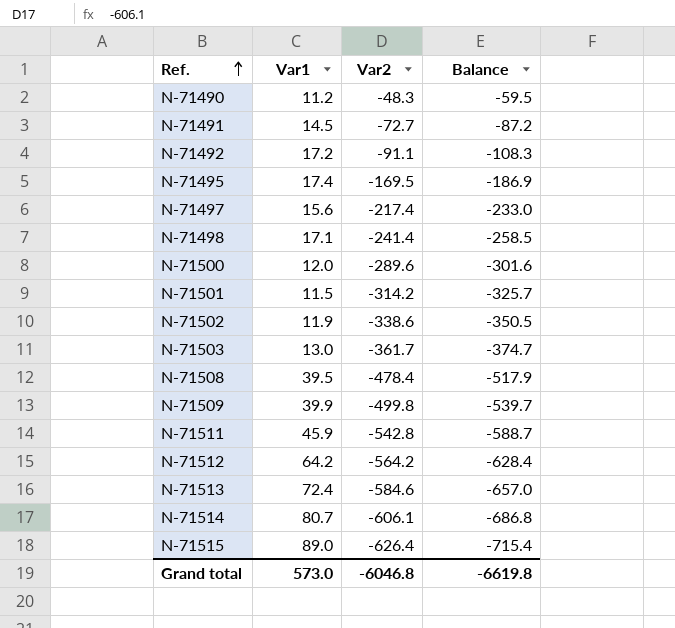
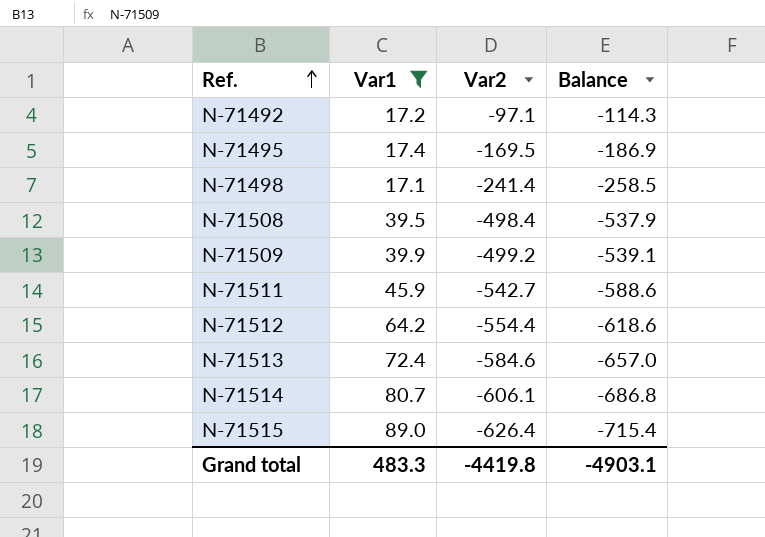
filter: none -> Var1 >= 17.1
N-71492 | Var2: -91.1 -> -97.1
N-71492 | Balance: -108.3 -> -114.3
N-71508 | Var2: -478.4 -> -498.4
N-71508 | Balance: -517.9 -> -537.9
N-71509 | Var2: -499.8 -> -499.2
N-71509 | Balance: -539.7 -> -539.1
N-71511 | Var2: -542.8 -> -542.7
N-71511 | Balance: -588.7 -> -588.6
N-71512 | Var2: -564.2 -> -554.4
N-71512 | Balance: -628.4 -> -618.6
Grand total | Var1: 573.0 -> 483.3
Grand total | Var2: -6046.8 -> -4419.8
Grand total | Balance: -6619.8 -> -4903.1

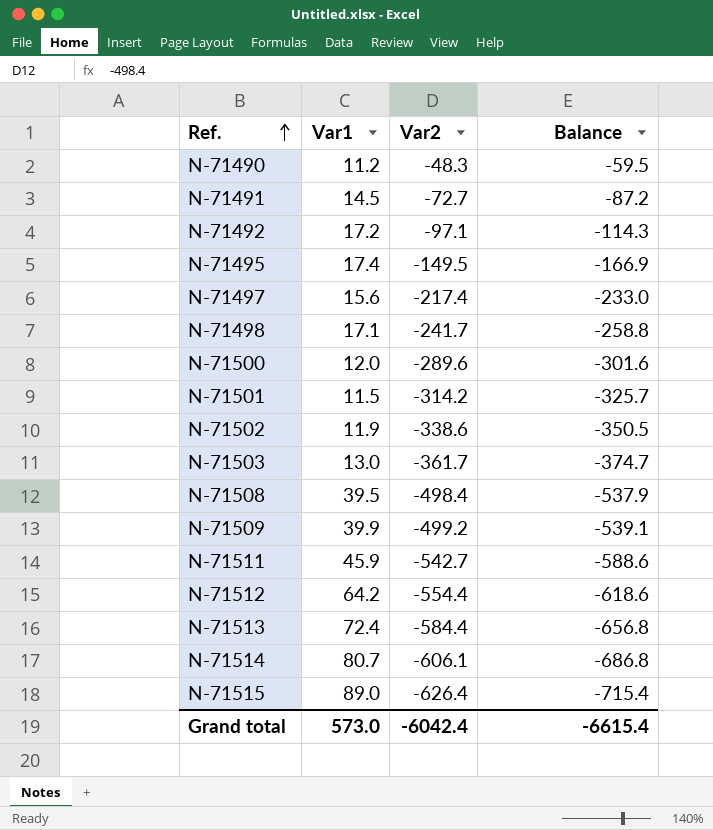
filter: Var1 >= 17.1 -> none
N-71495 | Var2: -169.5 -> -149.5
N-71495 | Balance: -186.9 -> -166.9
N-71498 | Var2: -241.4 -> -241.7
N-71498 | Balance: -258.5 -> -258.8
N-71513 | Var2: -584.6 -> -584.4
N-71513 | Balance: -657.0 -> -656.8
Grand total | Var1: 483.3 -> 573.0
Grand total | Var2: -4419.8 -> -6042.4
Grand total | Balance: -4903.1 -> -6615.4

